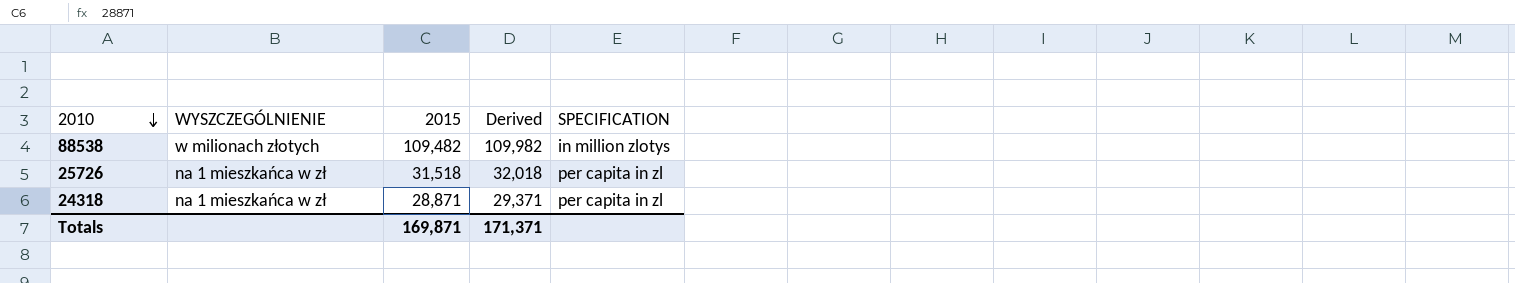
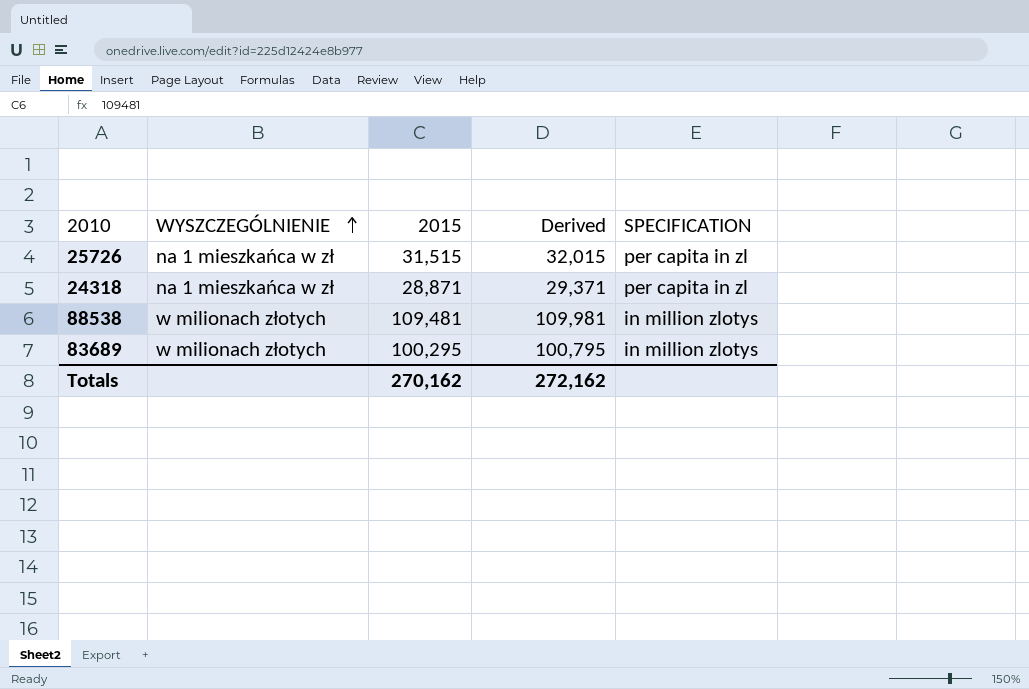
row order: 2010 descending -> WYSZCZEGÓLNIENIE ascending
25726 | 2015: 31,518 -> 31,515
25726 | Derived: 32,018 -> 32,015
88538 | 2015: 109,482 -> 109,481
88538 | Derived: 109,982 -> 109,981
row 83689: none -> w milionach złotych | 100,295 | 100,795 | in million zlotys
Totals | 2015: 169,871 -> 270,162
Totals | Derived: 171,371 -> 272,162

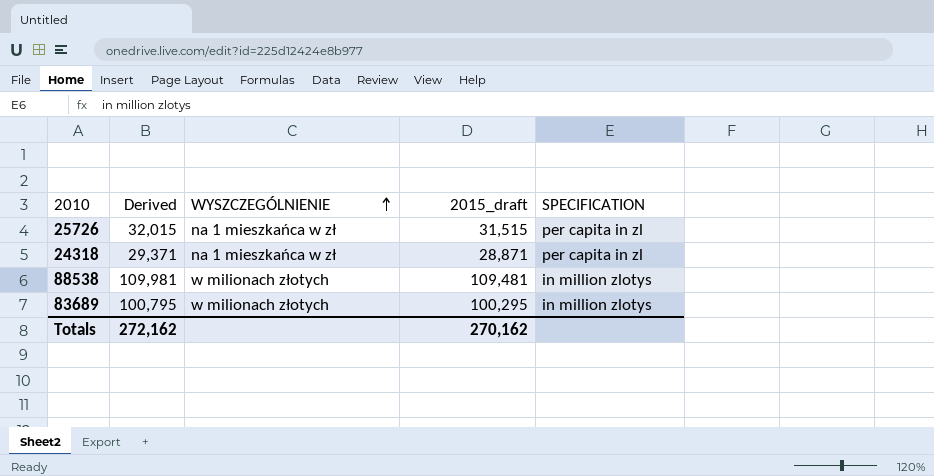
column Derived | position: 4 -> 2
column name: 2015 -> 2015_draft

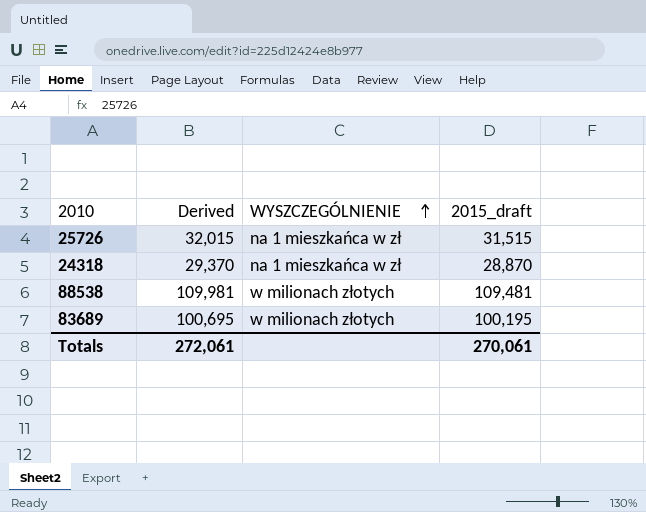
column SPECIFICATION | position: 5 -> none
24318 | Derived: 29,371 -> 29,370
24318 | 2015_draft: 28,871 -> 28,870
83689 | Derived: 100,795 -> 100,695
83689 | 2015_draft: 100,295 -> 100,195
Totals | Derived: 272,162 -> 272,061
Totals | 2015_draft: 270,162 -> 270,061

